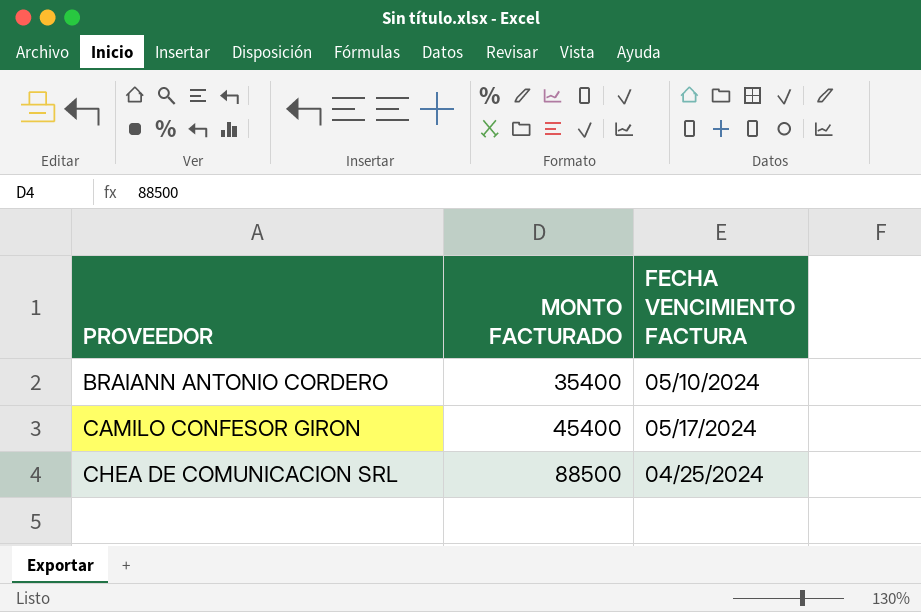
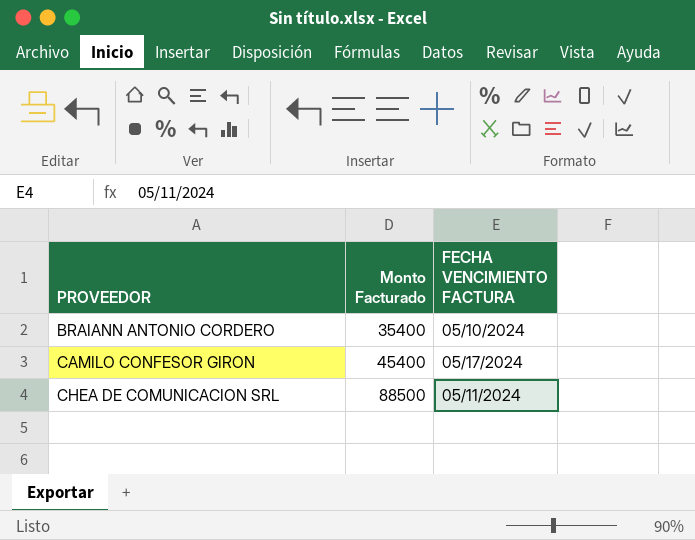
column name: MONTO FACTURADO -> Monto Facturado
CHEA DE COMUNICACION SRL | FECHA VENCIMIENTO FACTURA: 04/25/2024 -> 05/11/2024

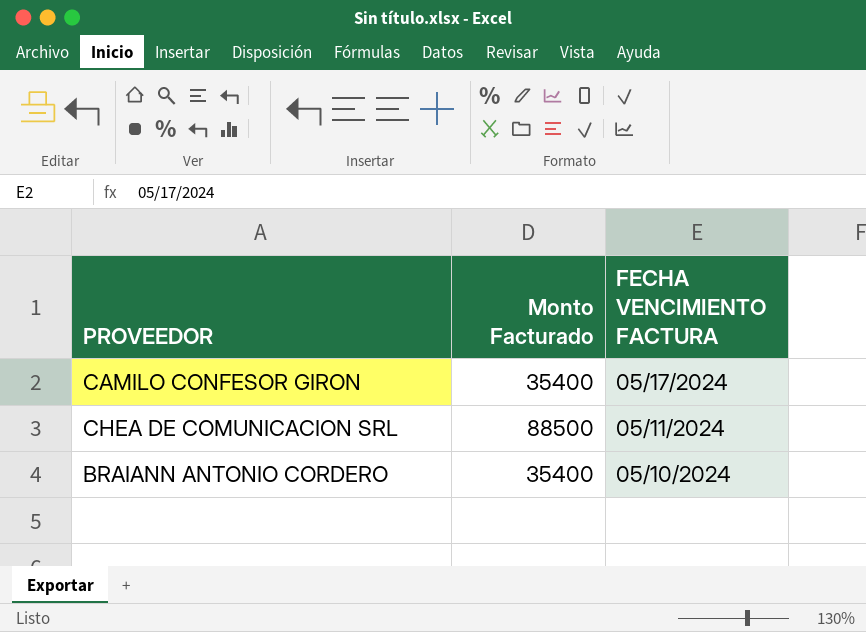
row order: PROVEEDOR ascending -> FECHA VENCIMIENTO FACTURA descending
CAMILO CONFESOR GIRON | Monto Facturado: 45400 -> 35400

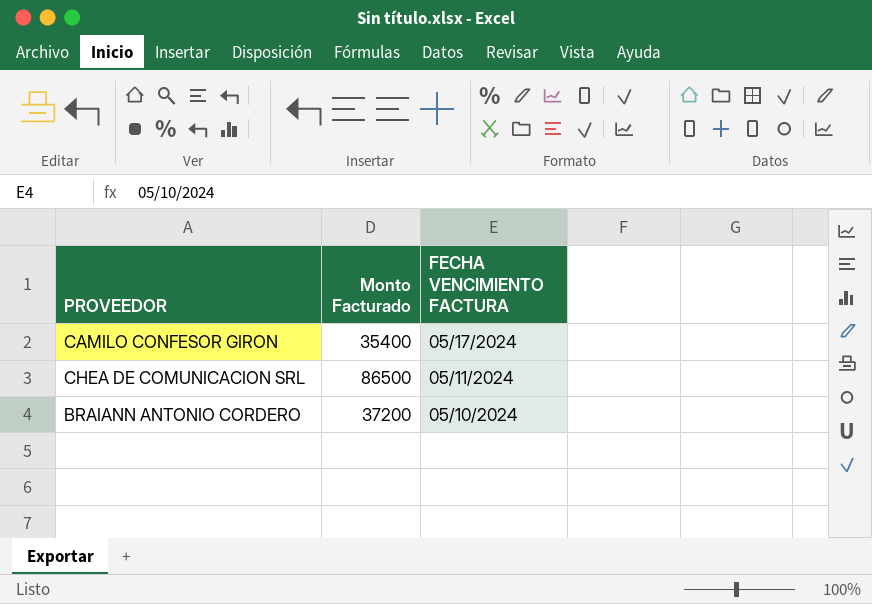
CHEA DE COMUNICACION SRL | Monto Facturado: 88500 -> 86500
BRAIANN ANTONIO CORDERO | Monto Facturado: 35400 -> 37200

